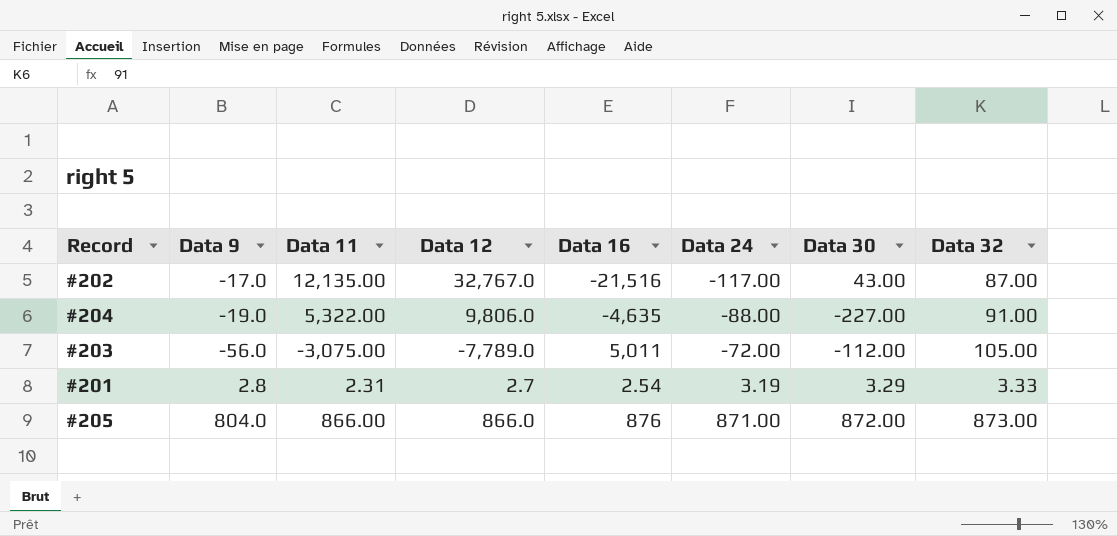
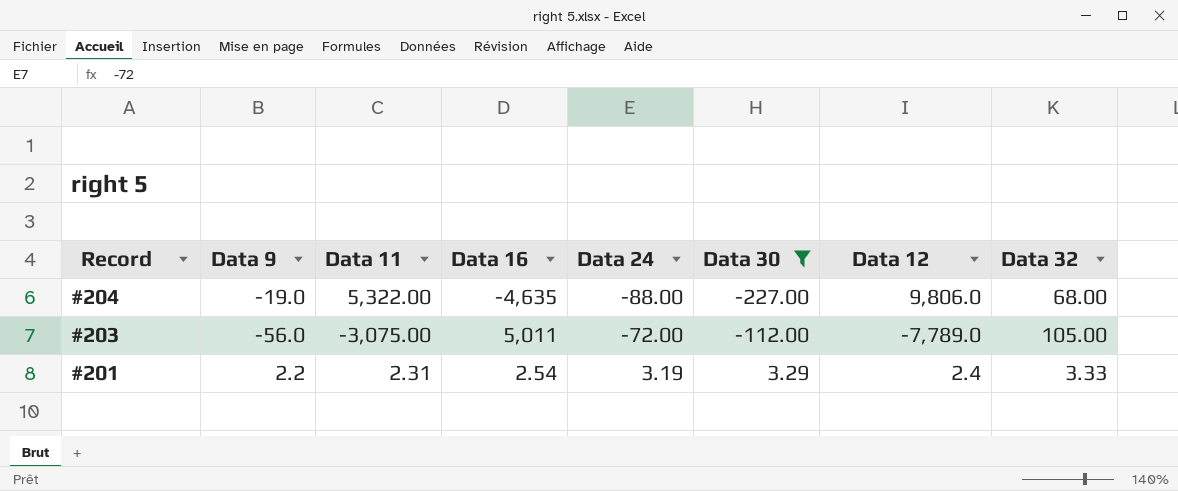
filter: none -> Data 30 <= 3.29
column Data 12 | position: 4 -> 7
#204 | Data 32: 91.00 -> 68.00
#201 | Data 9: 2.8 -> 2.2
#201 | Data 12: 2.7 -> 2.4

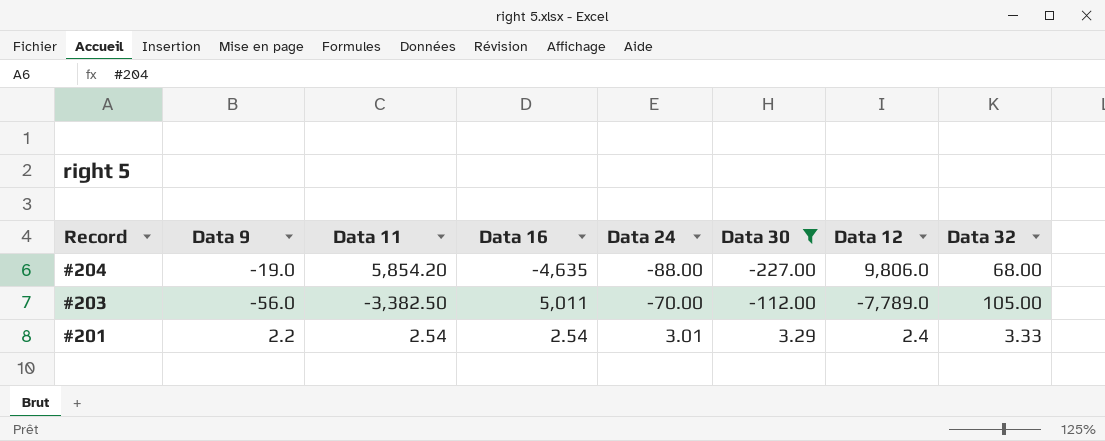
#204 | Data 11: 5,322.00 -> 5,854.20
#203 | Data 11: -3,075.00 -> -3,382.50
#203 | Data 24: -72.00 -> -70.00
#201 | Data 11: 2.31 -> 2.54
#201 | Data 24: 3.19 -> 3.01

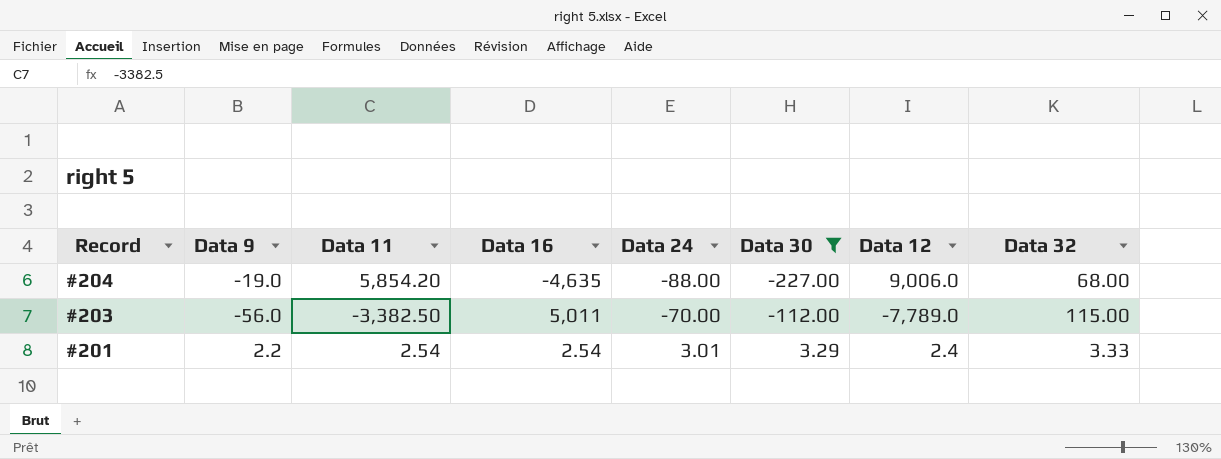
#204 | Data 12: 9,806.0 -> 9,006.0
#203 | Data 32: 105.00 -> 115.00

